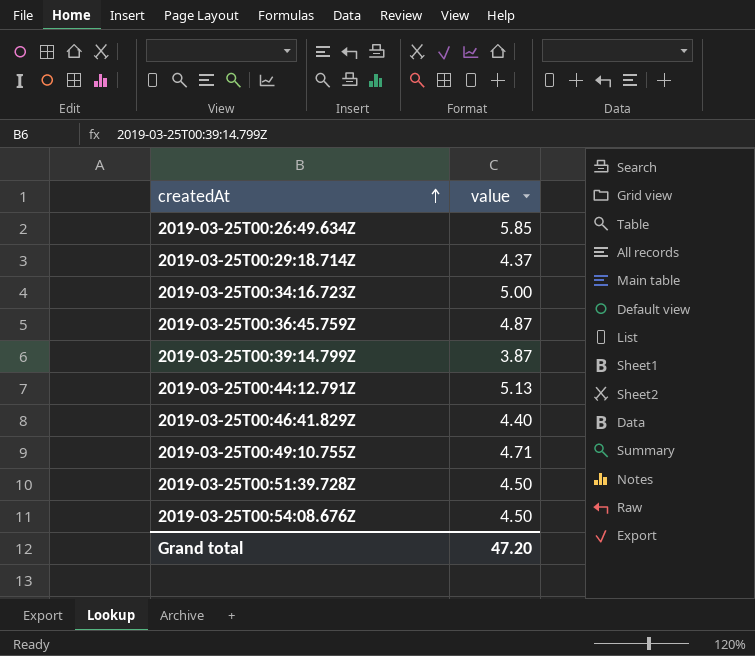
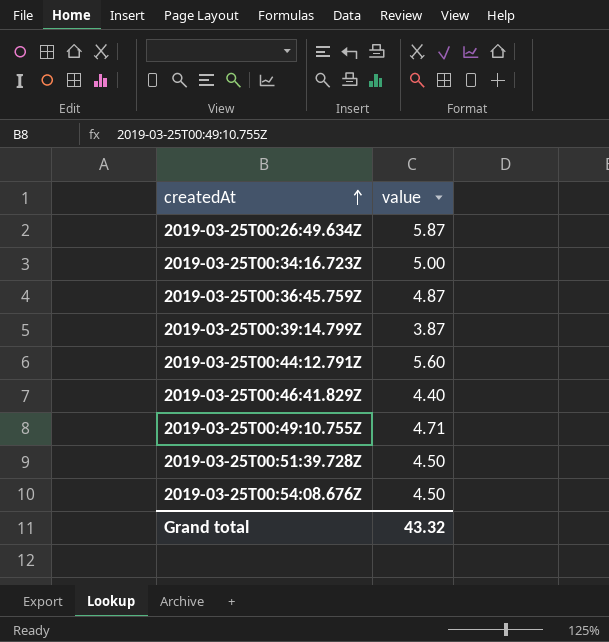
row 2019-03-25T00:29:18.714Z: 4.37 -> none
2019-03-25T00:26:49.634Z | value: 5.85 -> 5.87
2019-03-25T00:44:12.791Z | value: 5.13 -> 5.60
Grand total | value: 47.20 -> 43.32

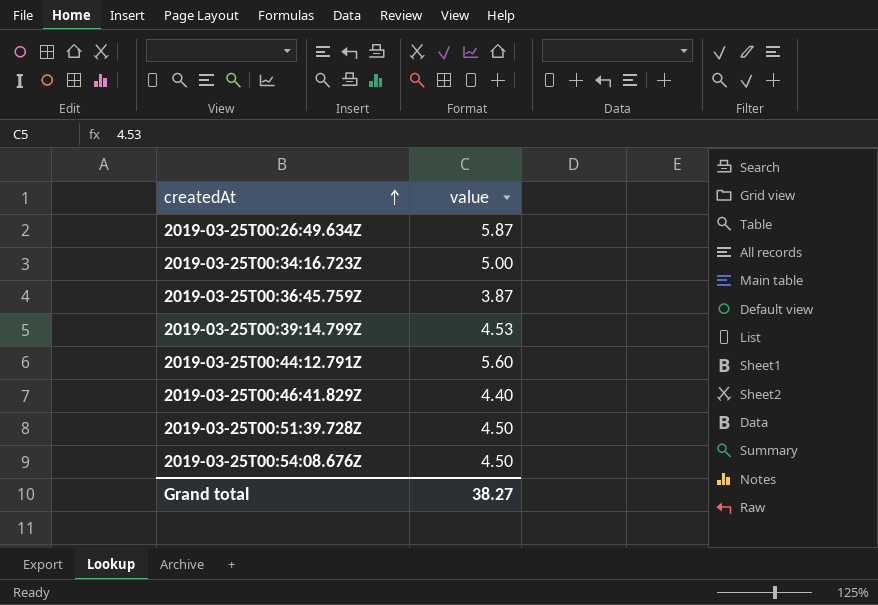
row 2019-03-25T00:49:10.755Z: 4.71 -> none
2019-03-25T00:36:45.759Z | value: 4.87 -> 3.87
2019-03-25T00:39:14.799Z | value: 3.87 -> 4.53
Grand total | value: 43.32 -> 38.27

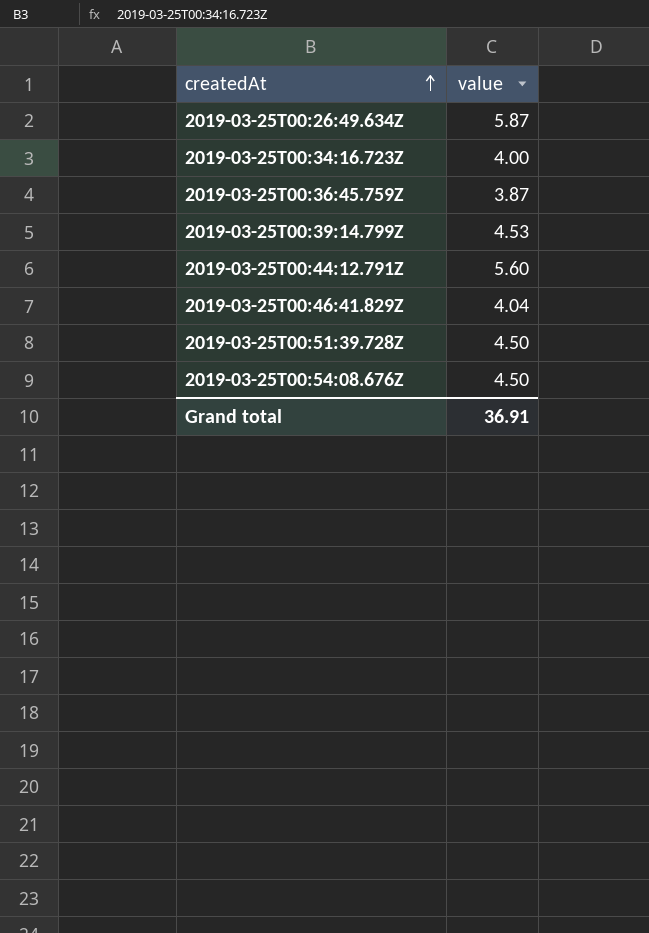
2019-03-25T00:34:16.723Z | value: 5.00 -> 4.00
2019-03-25T00:46:41.829Z | value: 4.40 -> 4.04
Grand total | value: 38.27 -> 36.91

